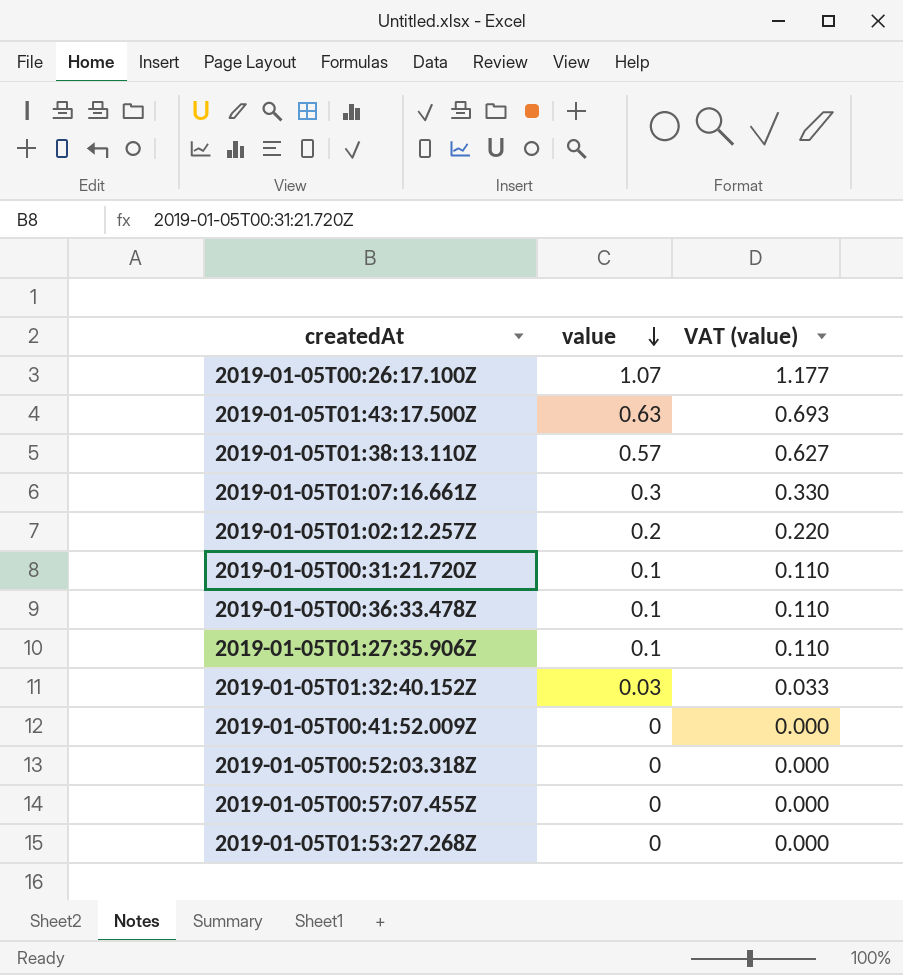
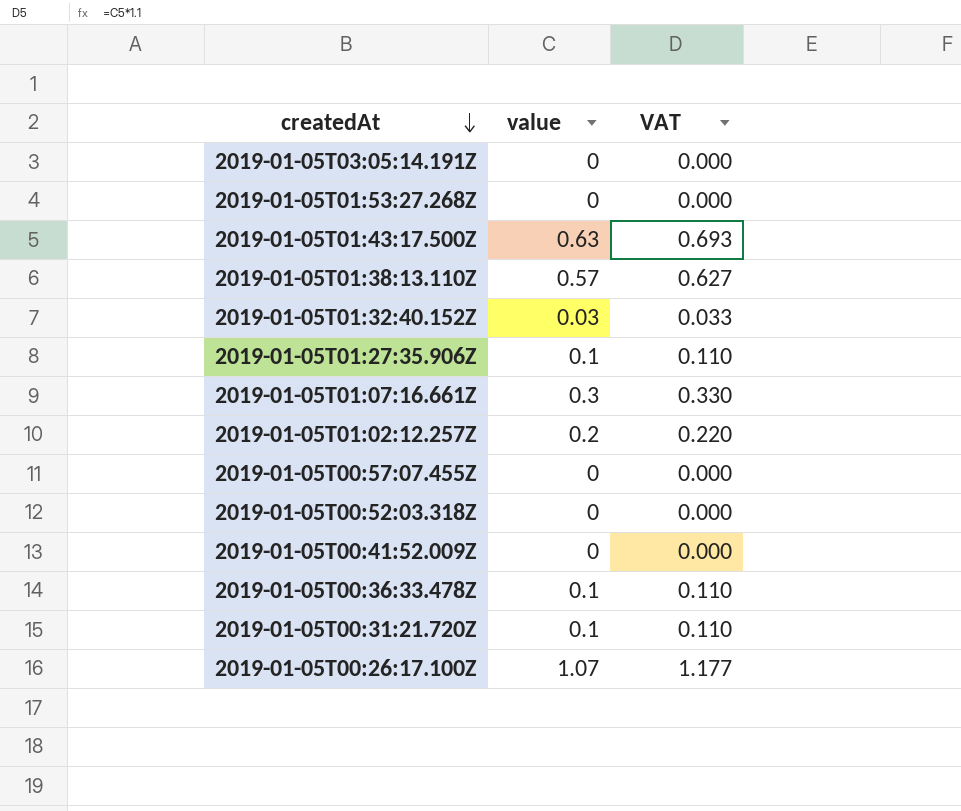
row order: value descending -> createdAt descending
column name: VAT (value) -> VAT
row 2019-01-05T03:05:14.191Z: none -> 0 | 0.000

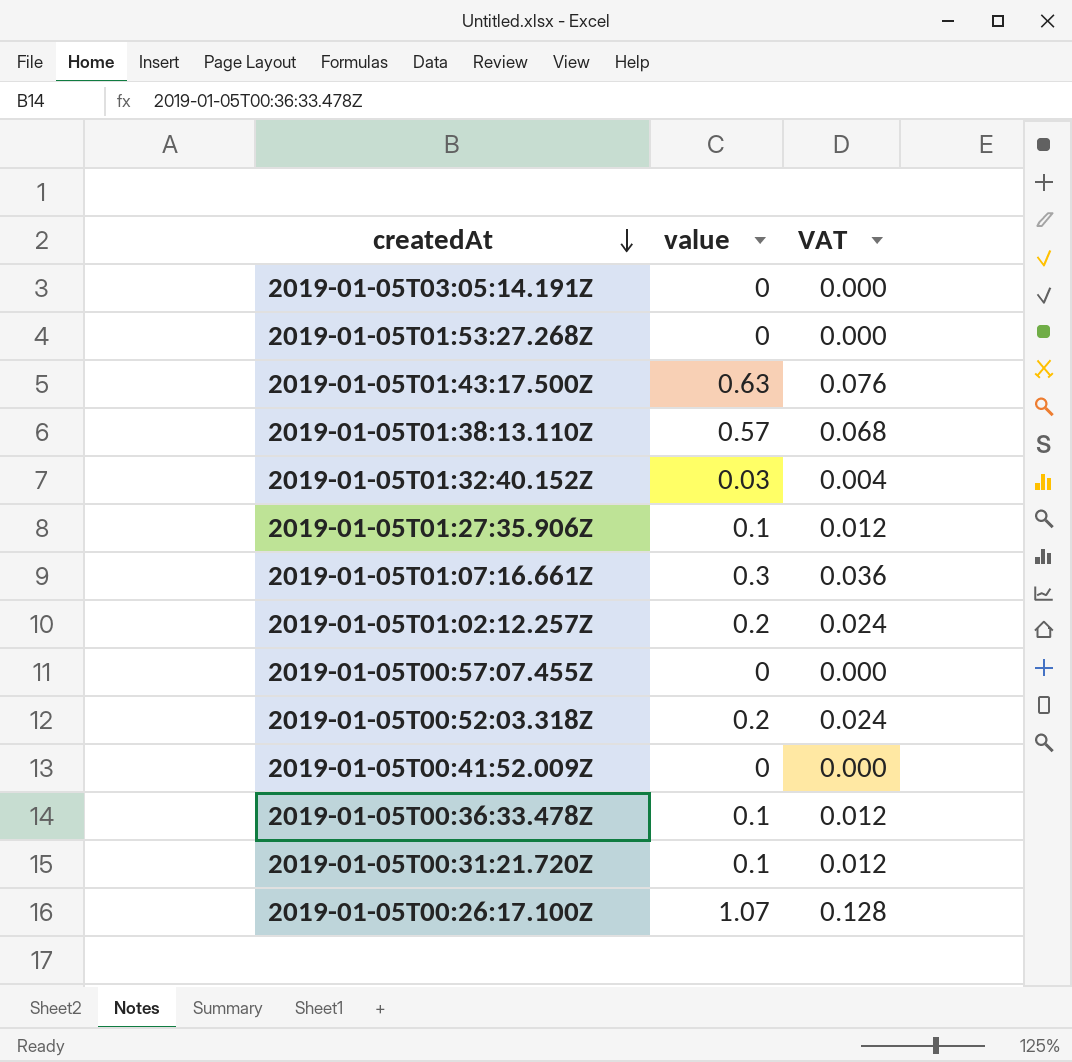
column VAT | formula: [value] * 1.1 -> [value] * 0.12
2019-01-05T00:52:03.318Z | value: 0 -> 0.2

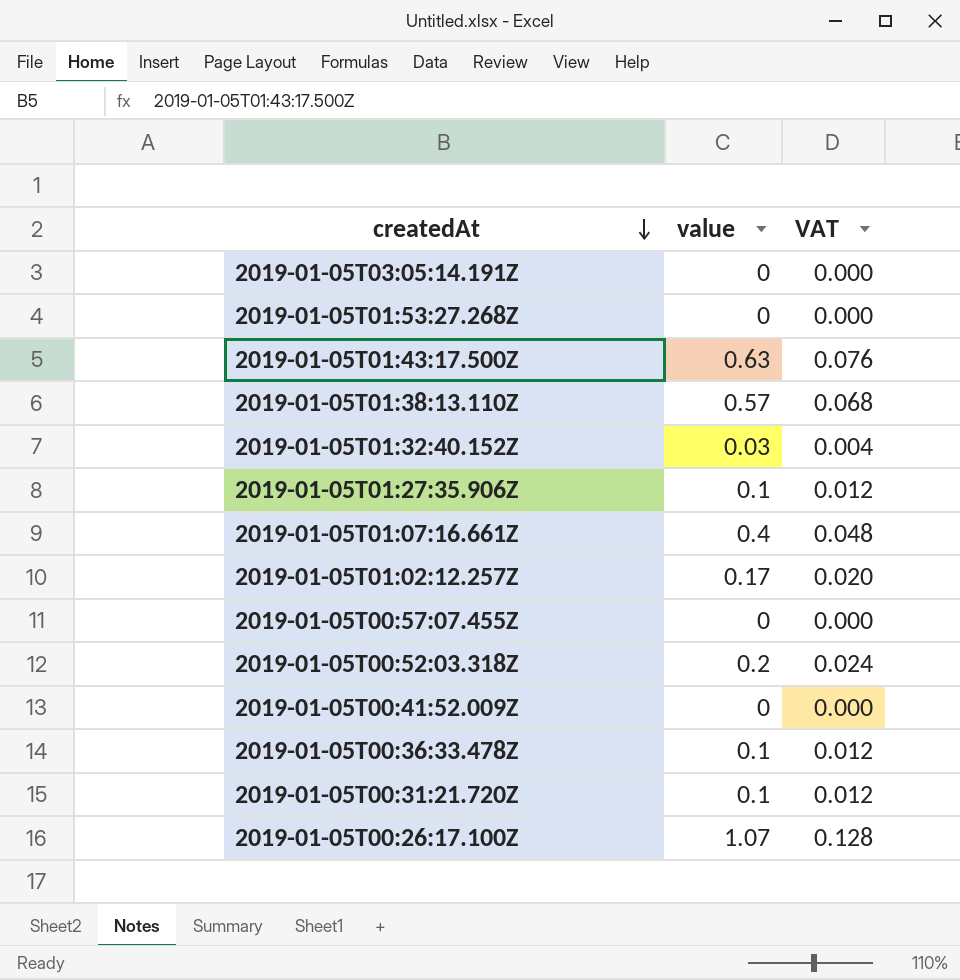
2019-01-05T01:07:16.661Z | value: 0.3 -> 0.4
2019-01-05T01:07:16.661Z | VAT: 0.036 -> 0.048
2019-01-05T01:02:12.257Z | value: 0.2 -> 0.17
2019-01-05T01:02:12.257Z | VAT: 0.024 -> 0.020

